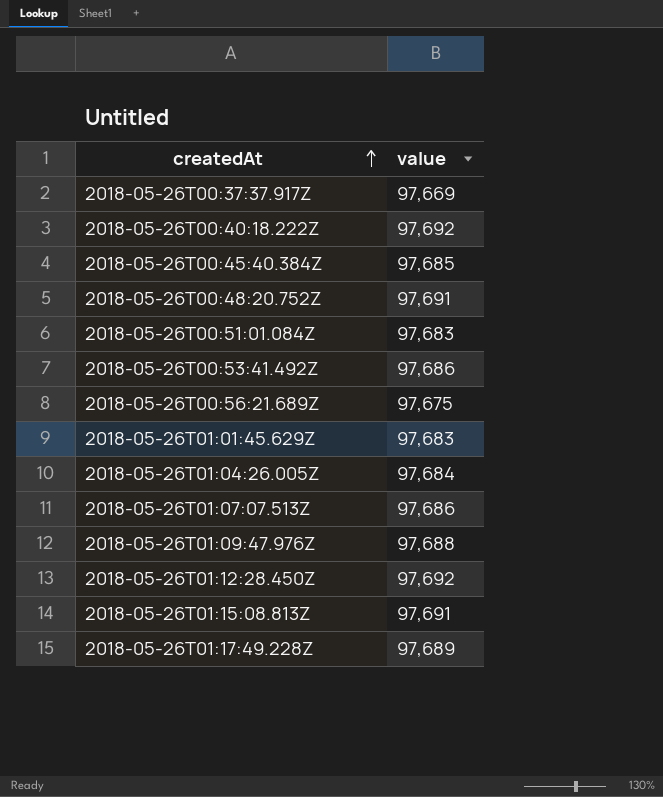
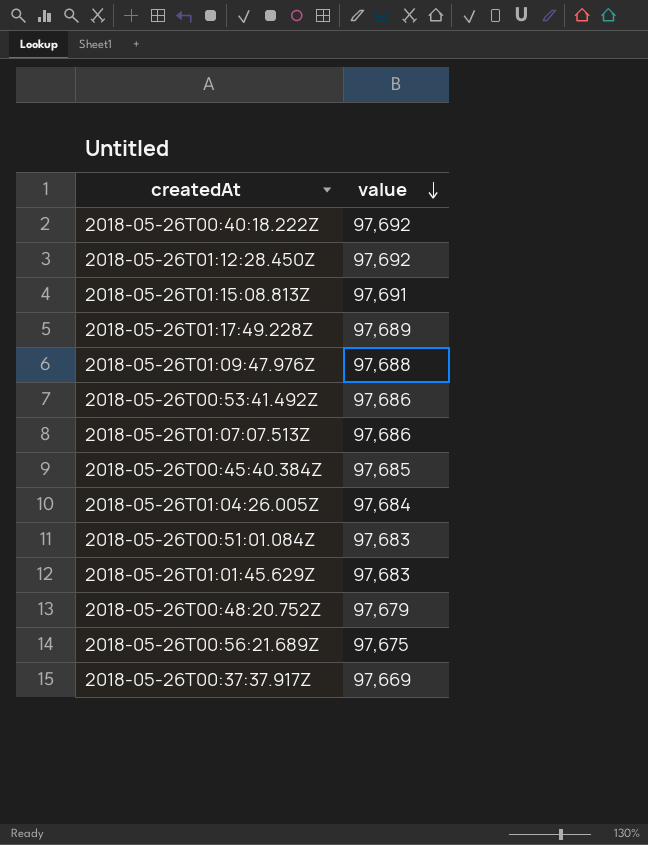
row order: createdAt ascending -> value descending
2018-05-26T00:48:20.752Z | value: 97,691 -> 97,679

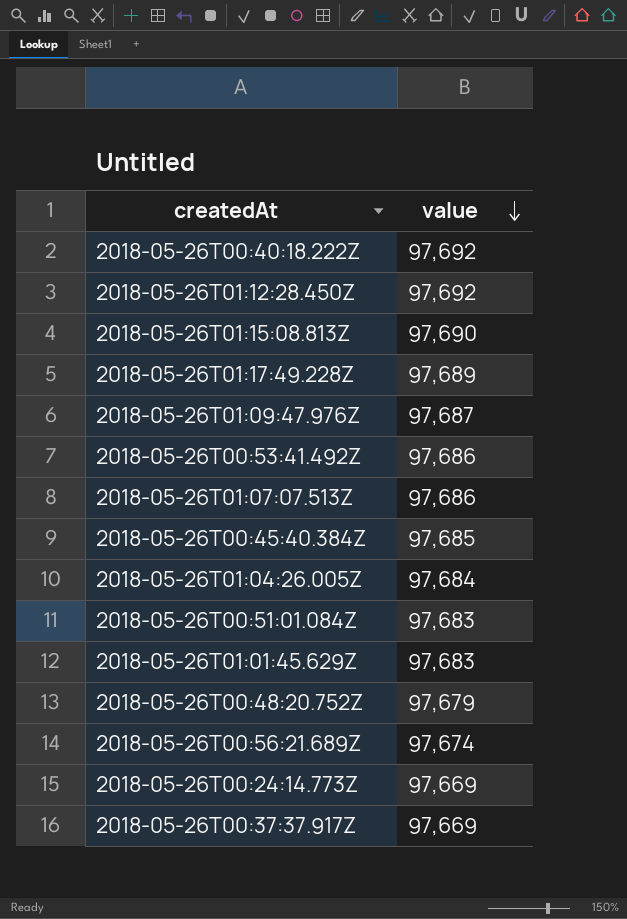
2018-05-26T01:15:08.813Z | value: 97,691 -> 97,690
2018-05-26T01:09:47.976Z | value: 97,688 -> 97,687
2018-05-26T00:56:21.689Z | value: 97,675 -> 97,674
row 2018-05-26T00:24:14.773Z: none -> 97,669

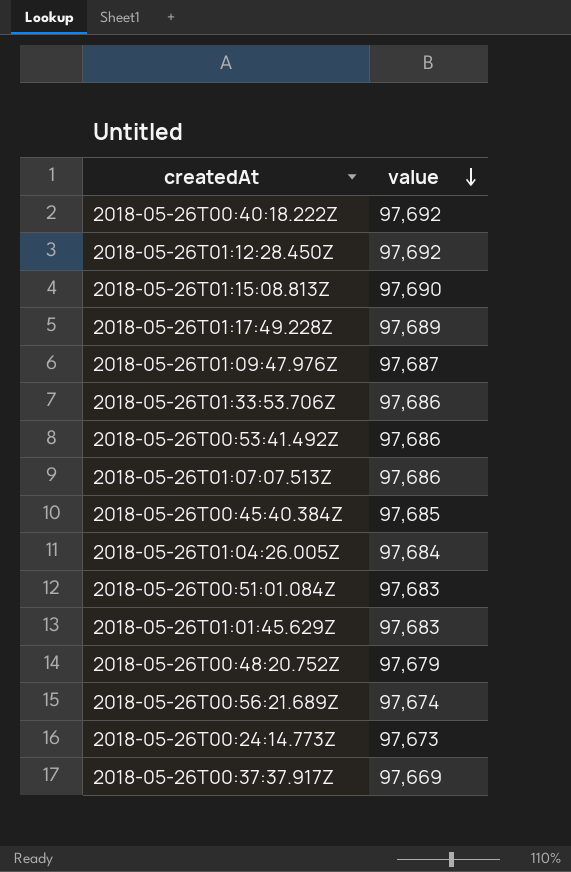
row 2018-05-26T01:33:53.706Z: none -> 97,686
2018-05-26T00:24:14.773Z | value: 97,669 -> 97,673

